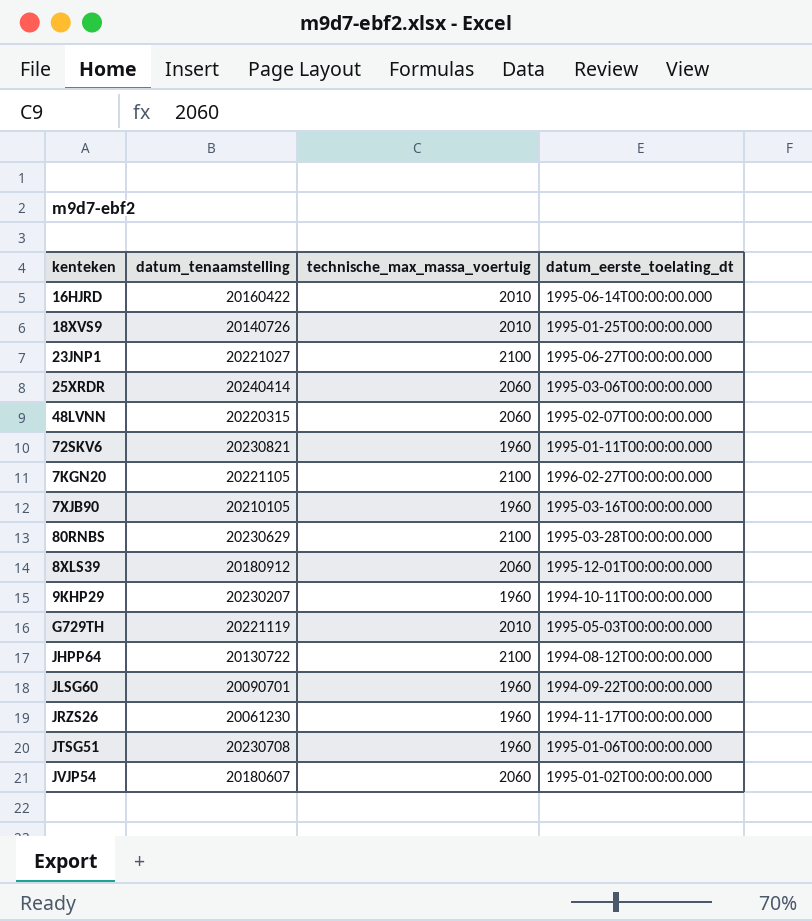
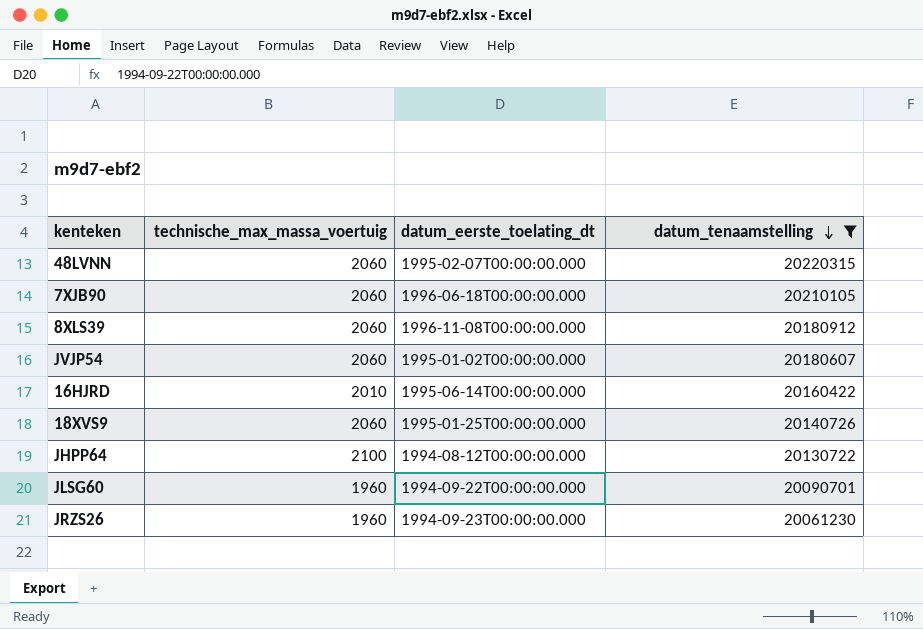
filter: none -> datum_tenaamstelling <= 20220315
row order: none -> datum_tenaamstelling descending
column datum_tenaamstelling | position: 2 -> 4
7XJB90 | technische_max_massa_voertuig: 1960 -> 2060
7XJB90 | datum_eerste_toelating_dt: 1995-03-16T00:00:00.000 -> 1996-06-18T00:00:00.000
8XLS39 | datum_eerste_toelating_dt: 1995-12-01T00:00:00.000 -> 1996-11-08T00:00:00.000
18XVS9 | technische_max_massa_voertuig: 2010 -> 2060
JRZS26 | datum_eerste_toelating_dt: 1994-11-17T00:00:00.000 -> 1994-09-23T00:00:00.000

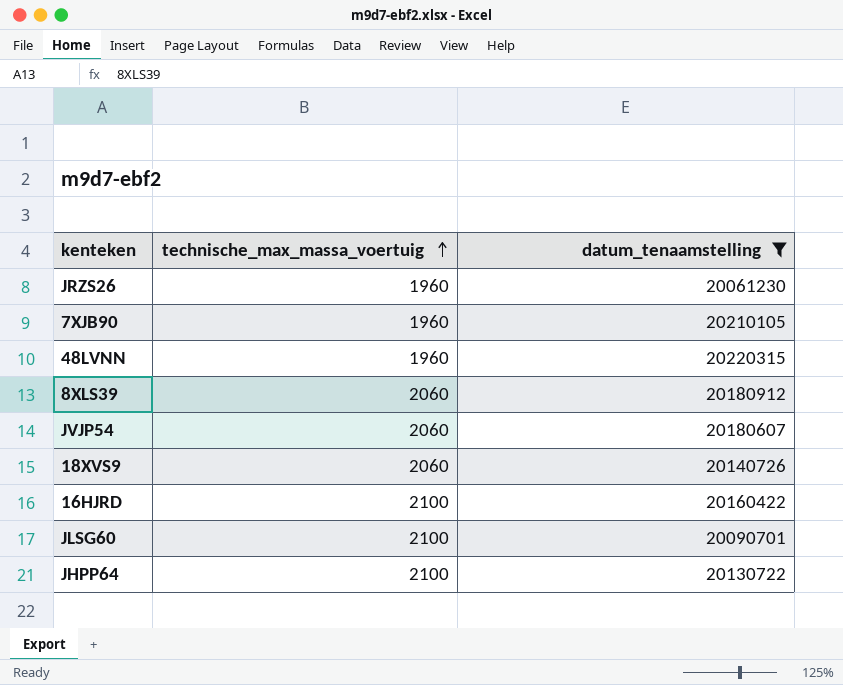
row order: datum_tenaamstelling descending -> technische_max_massa_voertuig ascending
column datum_eerste_toelating_dt | position: 3 -> none
7XJB90 | technische_max_massa_voertuig: 2060 -> 1960
48LVNN | technische_max_massa_voertuig: 2060 -> 1960
16HJRD | technische_max_massa_voertuig: 2010 -> 2100
JLSG60 | technische_max_massa_voertuig: 1960 -> 2100

